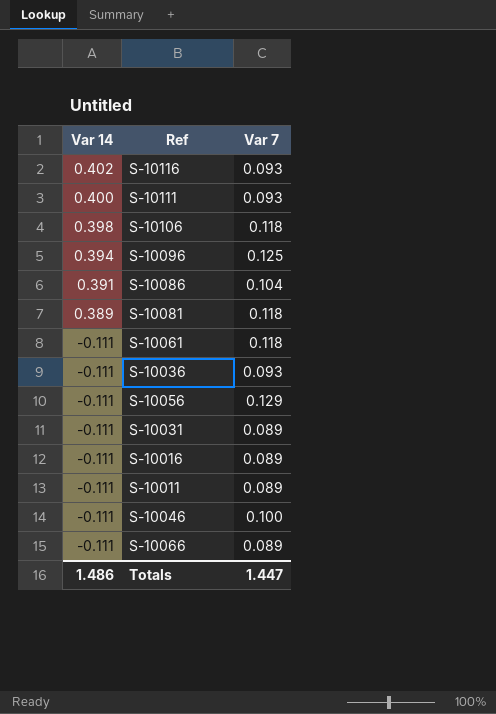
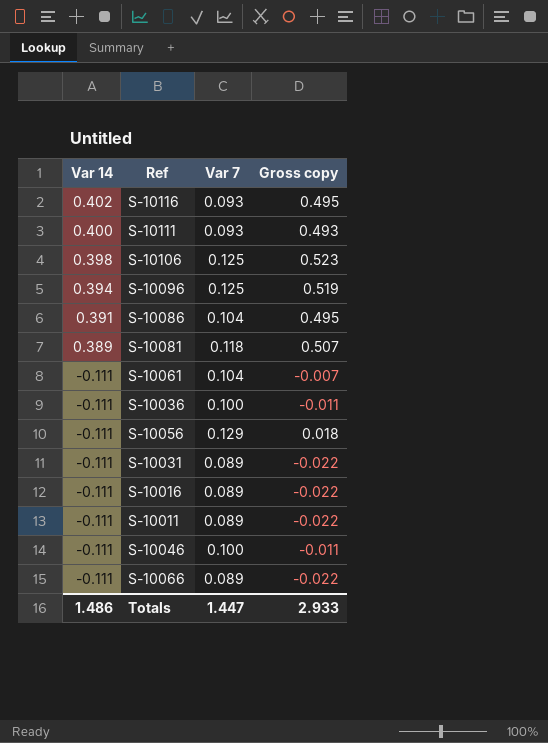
column Gross copy | formula: none -> [Var 14] + [Var 7]
S-10106 | Var 7: 0.118 -> 0.125
S-10061 | Var 7: 0.118 -> 0.104
S-10036 | Var 7: 0.093 -> 0.100

